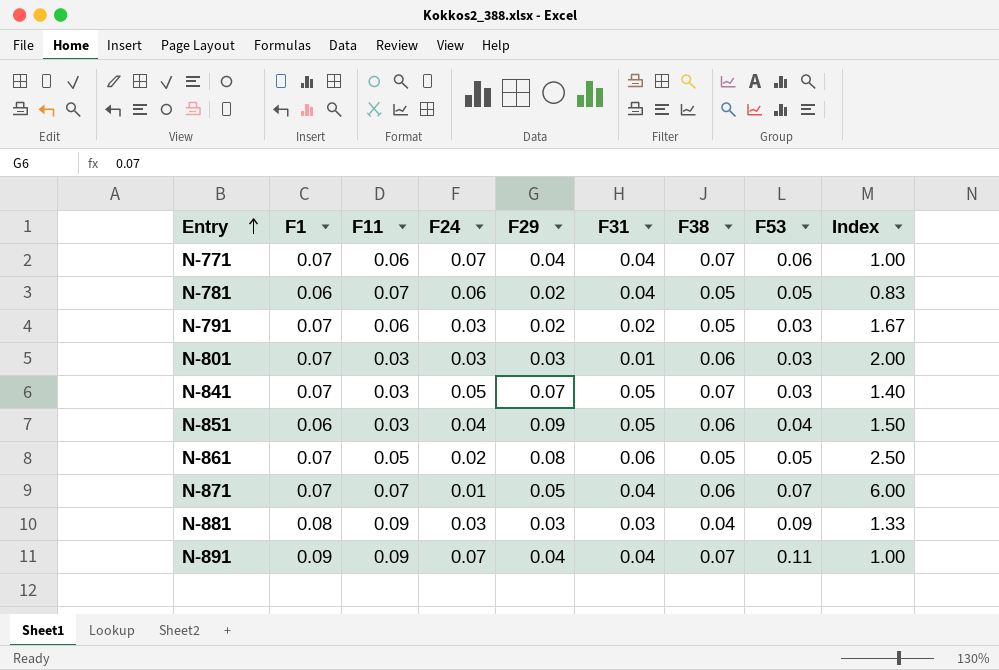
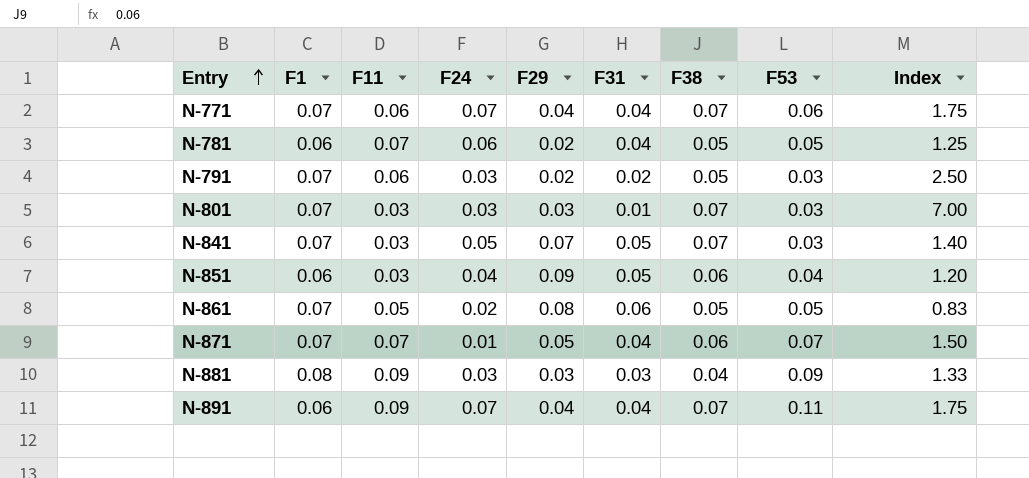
column Index | formula: [F38] / [F24] -> [F38] / [F31]
N-801 | F38: 0.06 -> 0.07
N-891 | F1: 0.09 -> 0.06

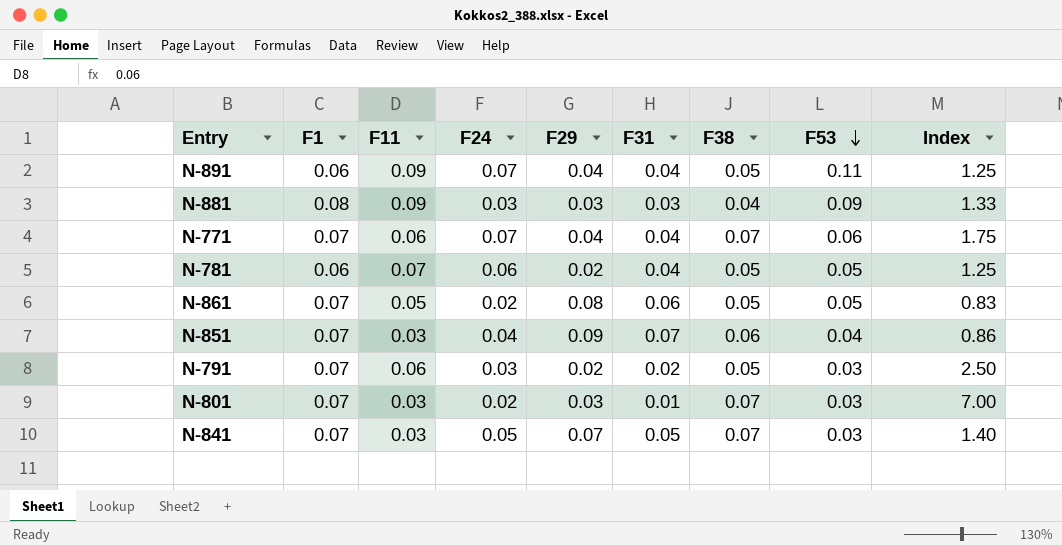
row order: Entry ascending -> F53 descending
row N-871: 0.07 | 0.07 | 0.01 | 0.05 | 0.04 | 0.06 | 0.07 | 1.50 -> none
N-891 | F38: 0.07 -> 0.05
N-891 | Index: 1.75 -> 1.25
N-851 | F1: 0.06 -> 0.07
N-851 | F31: 0.05 -> 0.07
N-851 | Index: 1.20 -> 0.86
N-801 | F24: 0.03 -> 0.02

